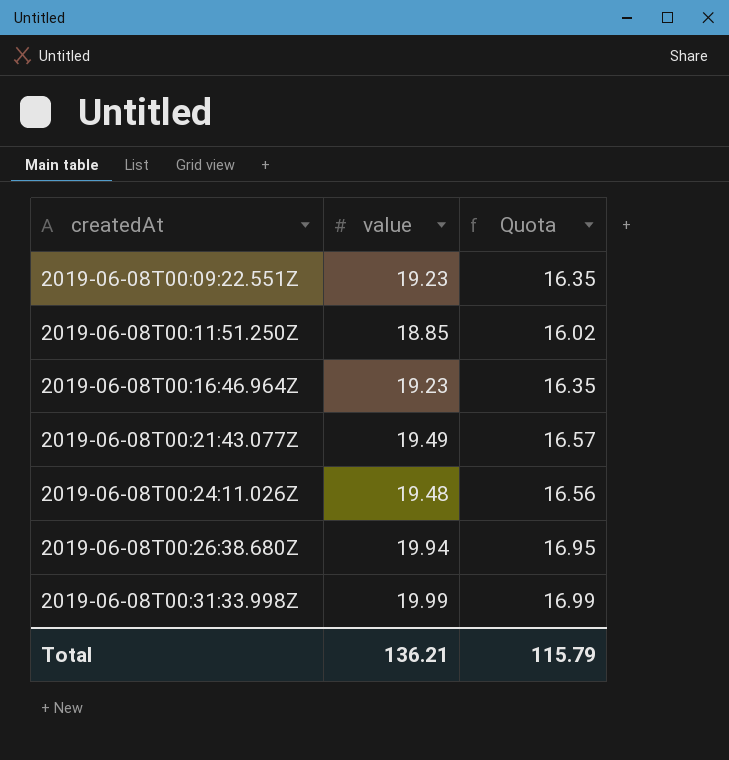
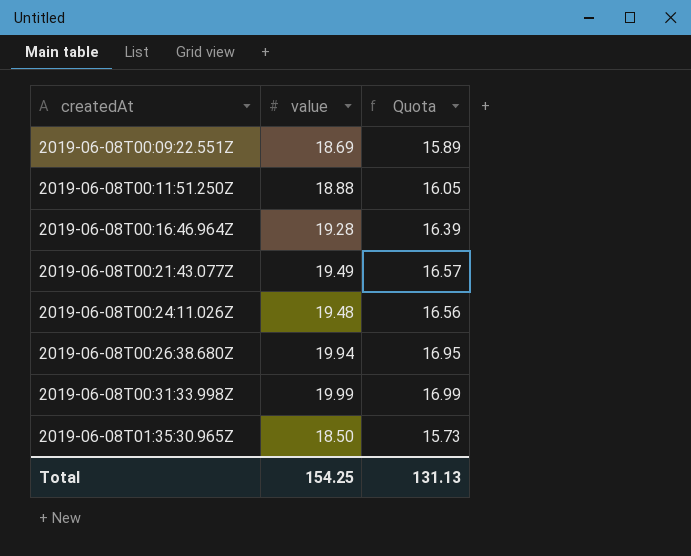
2019-06-08T00:09:22.551Z | value: 19.23 -> 18.69
2019-06-08T00:09:22.551Z | Quota: 16.35 -> 15.89
2019-06-08T00:11:51.250Z | value: 18.85 -> 18.88
2019-06-08T00:11:51.250Z | Quota: 16.02 -> 16.05
2019-06-08T00:16:46.964Z | value: 19.23 -> 19.28
2019-06-08T00:16:46.964Z | Quota: 16.35 -> 16.39
row 2019-06-08T01:35:30.965Z: none -> 18.50 | 15.73
Total | value: 136.21 -> 154.25
Total | Quota: 115.79 -> 131.13

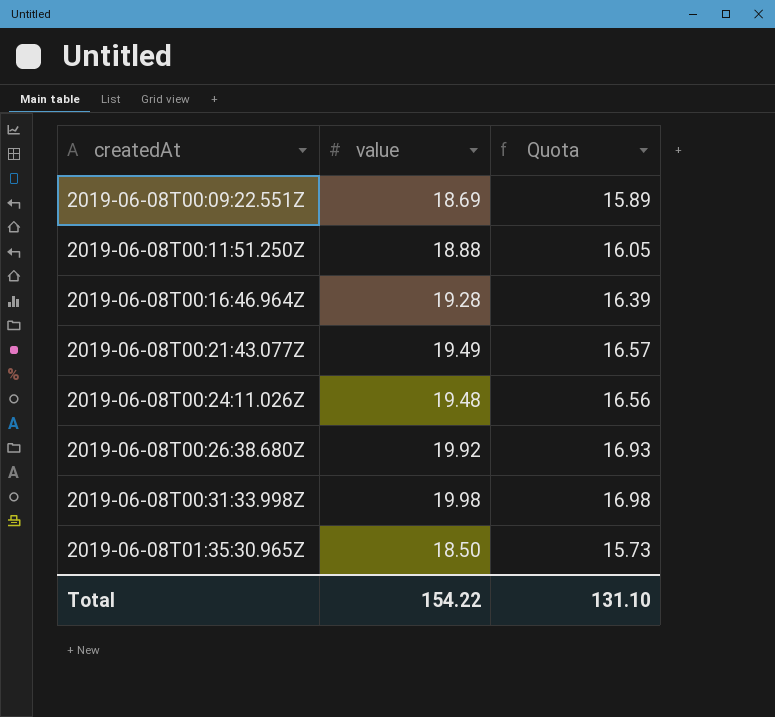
2019-06-08T00:26:38.680Z | value: 19.94 -> 19.92
2019-06-08T00:26:38.680Z | Quota: 16.95 -> 16.93
2019-06-08T00:31:33.998Z | value: 19.99 -> 19.98
2019-06-08T00:31:33.998Z | Quota: 16.99 -> 16.98
Total | value: 154.25 -> 154.22
Total | Quota: 131.13 -> 131.10

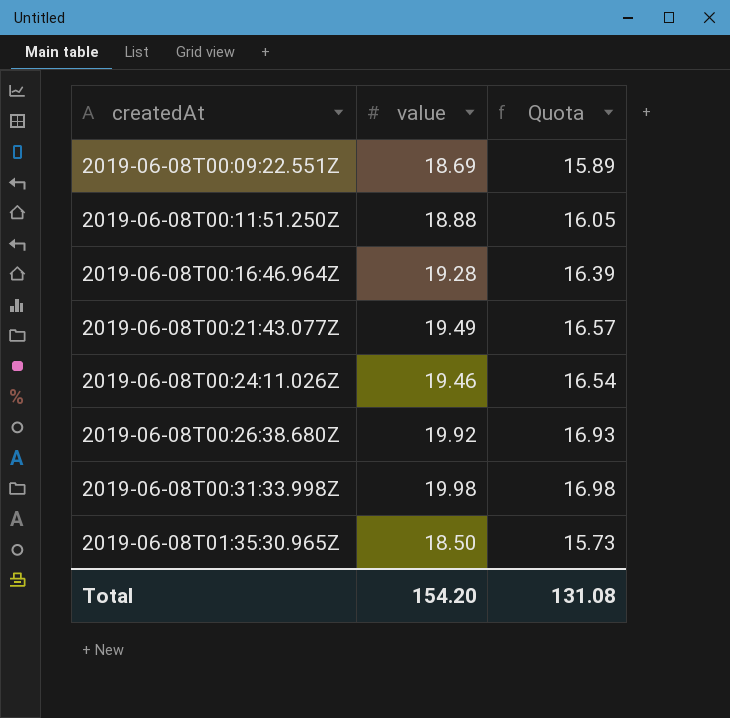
2019-06-08T00:24:11.026Z | value: 19.48 -> 19.46
2019-06-08T00:24:11.026Z | Quota: 16.56 -> 16.54
Total | value: 154.22 -> 154.20
Total | Quota: 131.10 -> 131.08

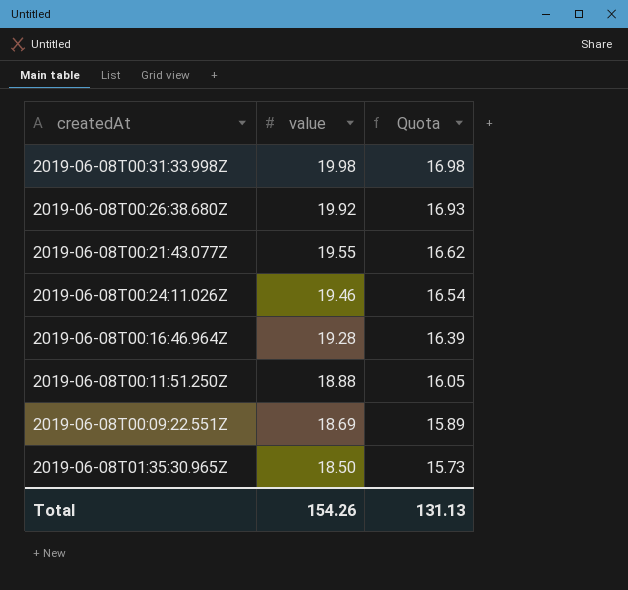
row order: createdAt ascending -> value descending
2019-06-08T00:21:43.077Z | value: 19.49 -> 19.55
2019-06-08T00:21:43.077Z | Quota: 16.57 -> 16.62
Total | value: 154.20 -> 154.26
Total | Quota: 131.08 -> 131.13

